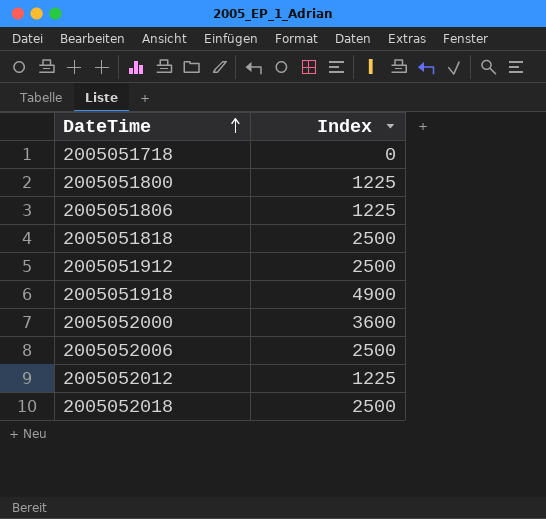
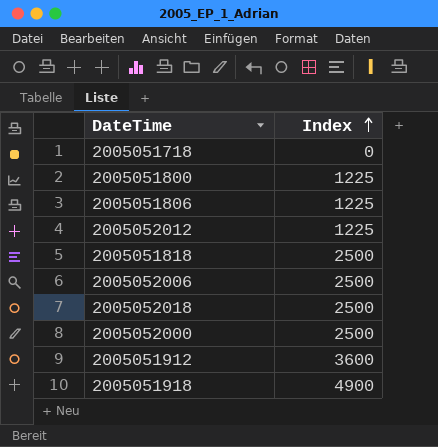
row order: DateTime ascending -> Index ascending
2005052000 | Index: 3600 -> 2500
2005051912 | Index: 2500 -> 3600

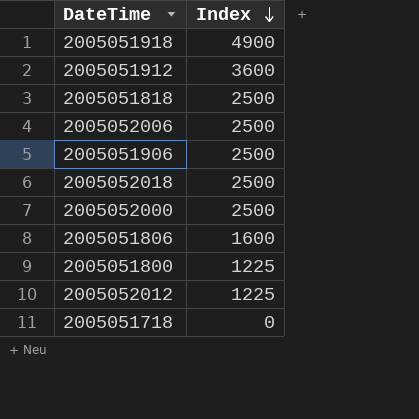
row order: Index ascending -> Index descending
row 2005051906: none -> 2500
2005051806 | Index: 1225 -> 1600

